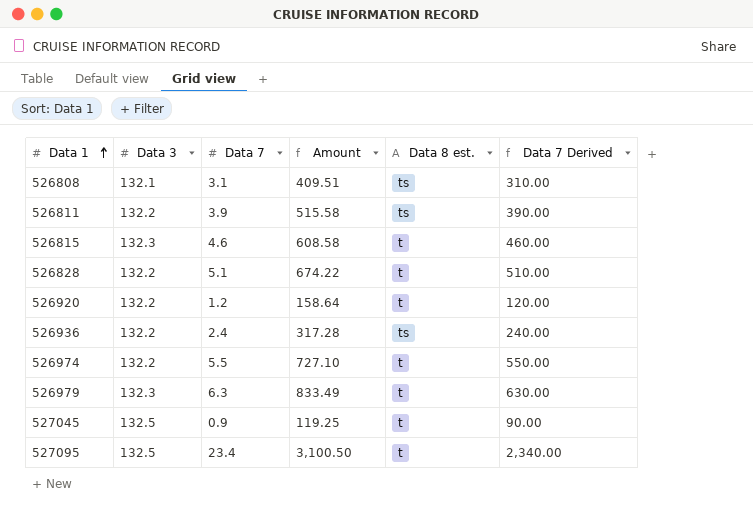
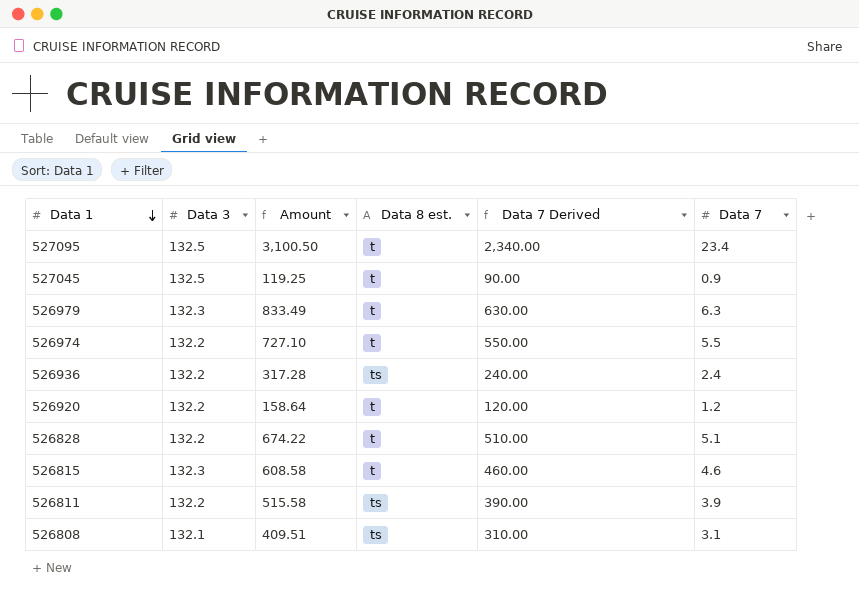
row order: Data 1 ascending -> Data 1 descending
column Data 7 | position: 3 -> 6

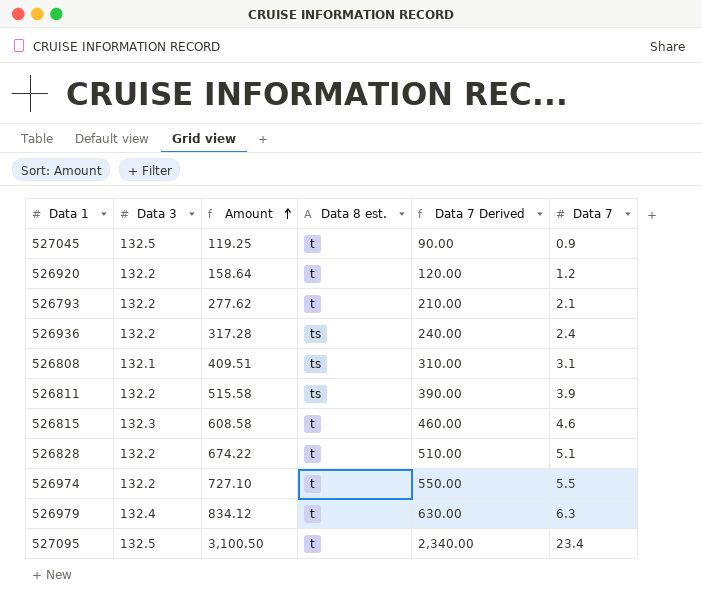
row order: Data 1 descending -> Amount ascending
row 526793: none -> 132.2 | 277.62 | t | 210.00 | 2.1
526979 | Data 3: 132.3 -> 132.4
526979 | Amount: 833.49 -> 834.12

